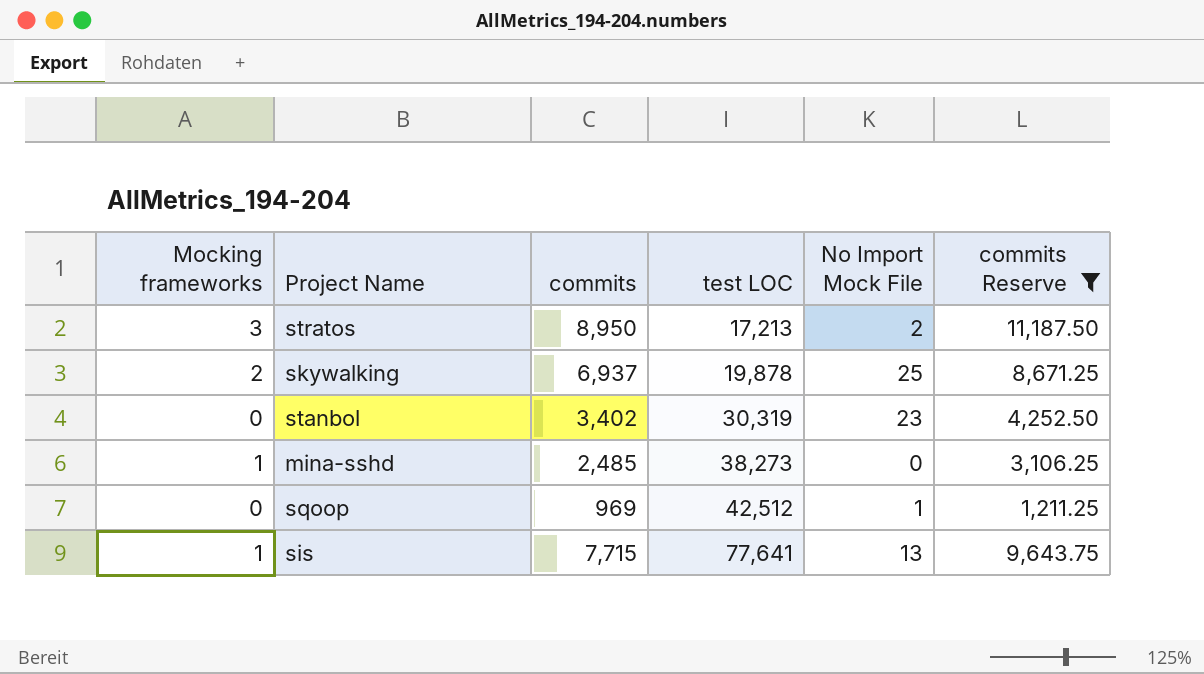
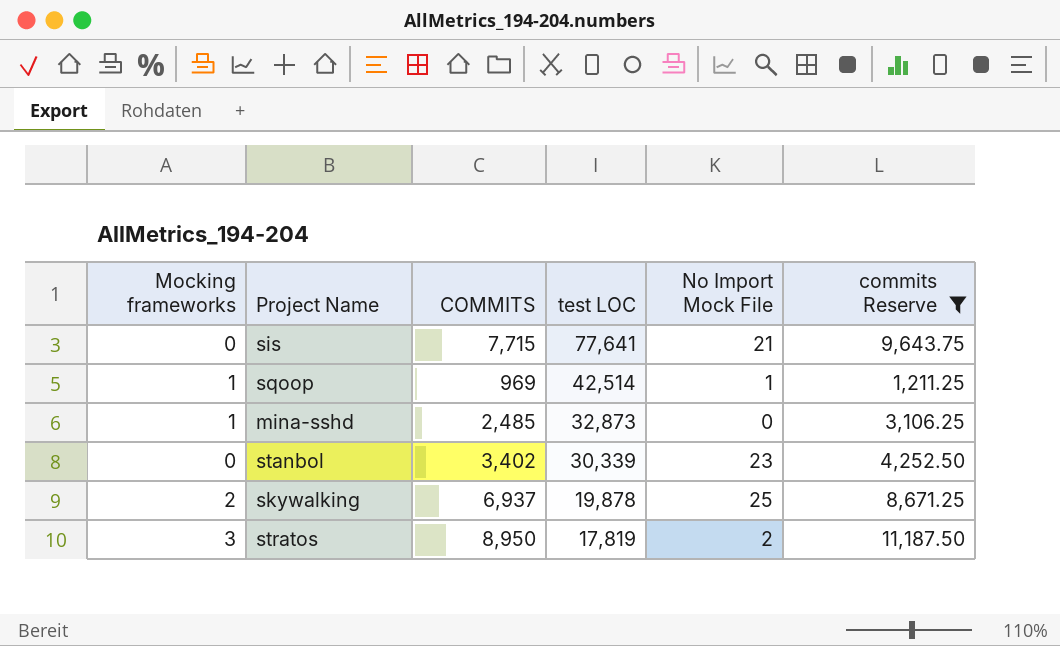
row order: test LOC ascending -> test LOC descending
column name: commits -> COMMITS
sis | Mocking frameworks: 1 -> 0
sis | No Import Mock File: 13 -> 21
sqoop | Mocking frameworks: 0 -> 1
sqoop | test LOC: 42,512 -> 42,514
mina-sshd | test LOC: 38,273 -> 32,873
stanbol | test LOC: 30,319 -> 30,339
stratos | test LOC: 17,213 -> 17,819

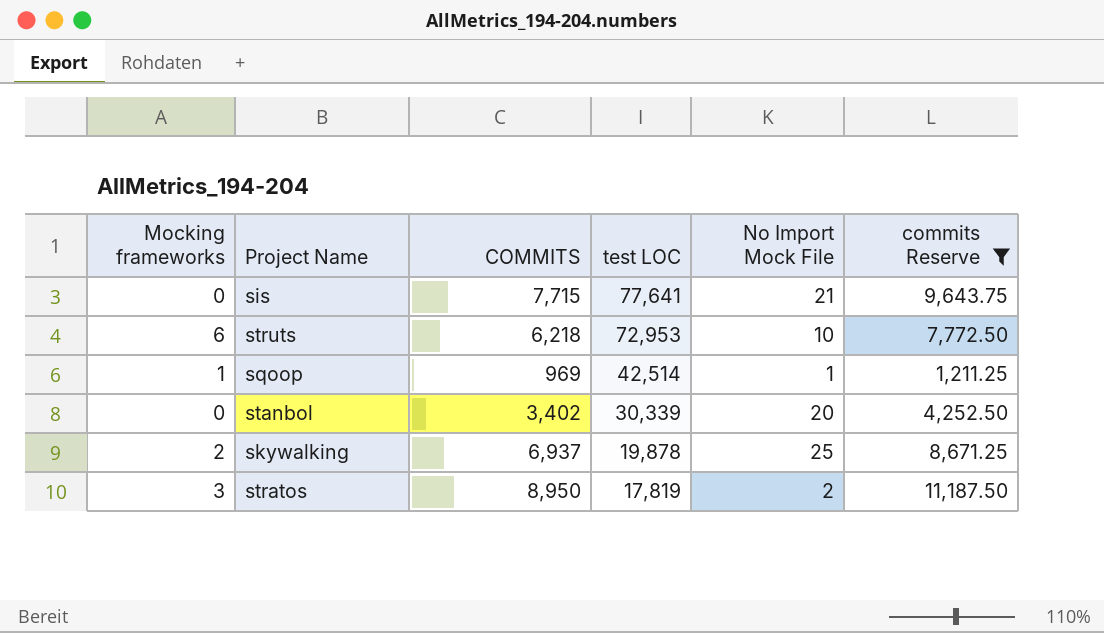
row mina-sshd: 1 | 2,485 | 32,873 | 0 | 3,106.25 -> none
row struts: none -> 6 | 6,218 | 72,953 | 10 | 7,772.50
stanbol | No Import Mock File: 23 -> 20

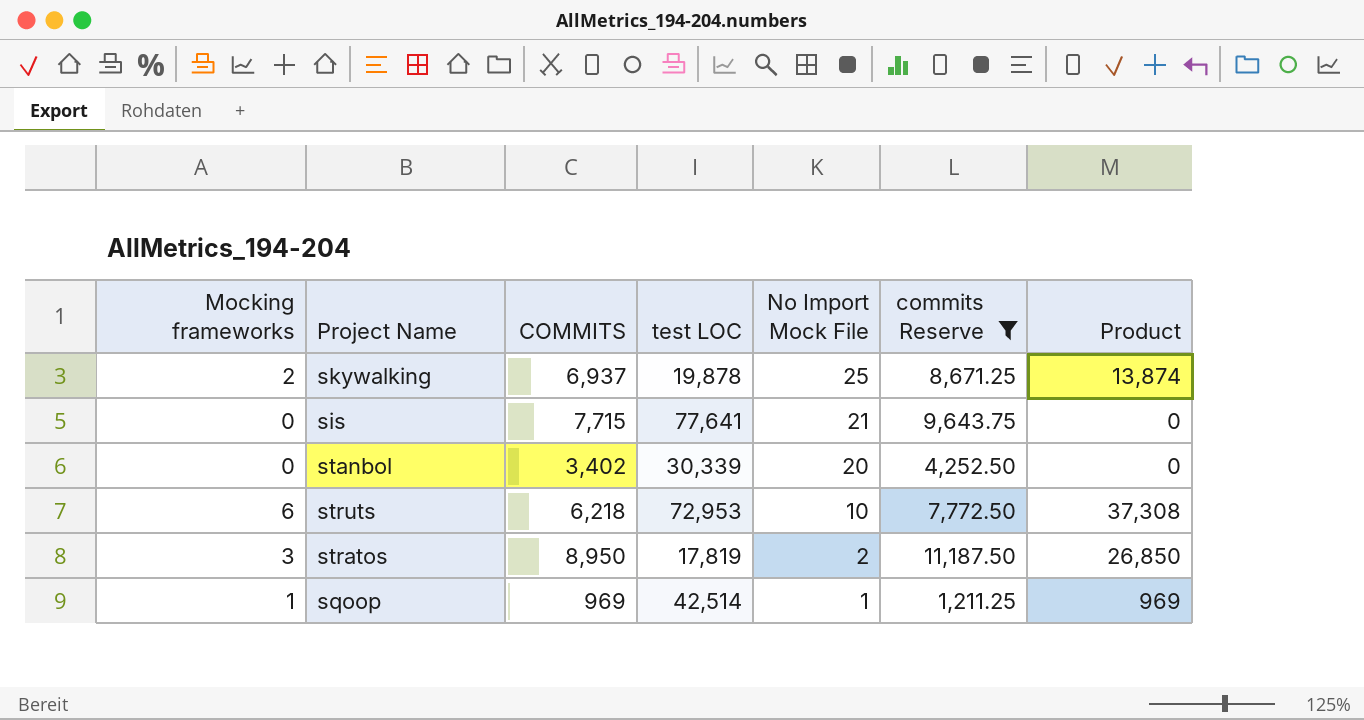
row order: test LOC descending -> No Import Mock File descending
column Product | formula: none -> [Mocking frameworks] * [COMMITS]

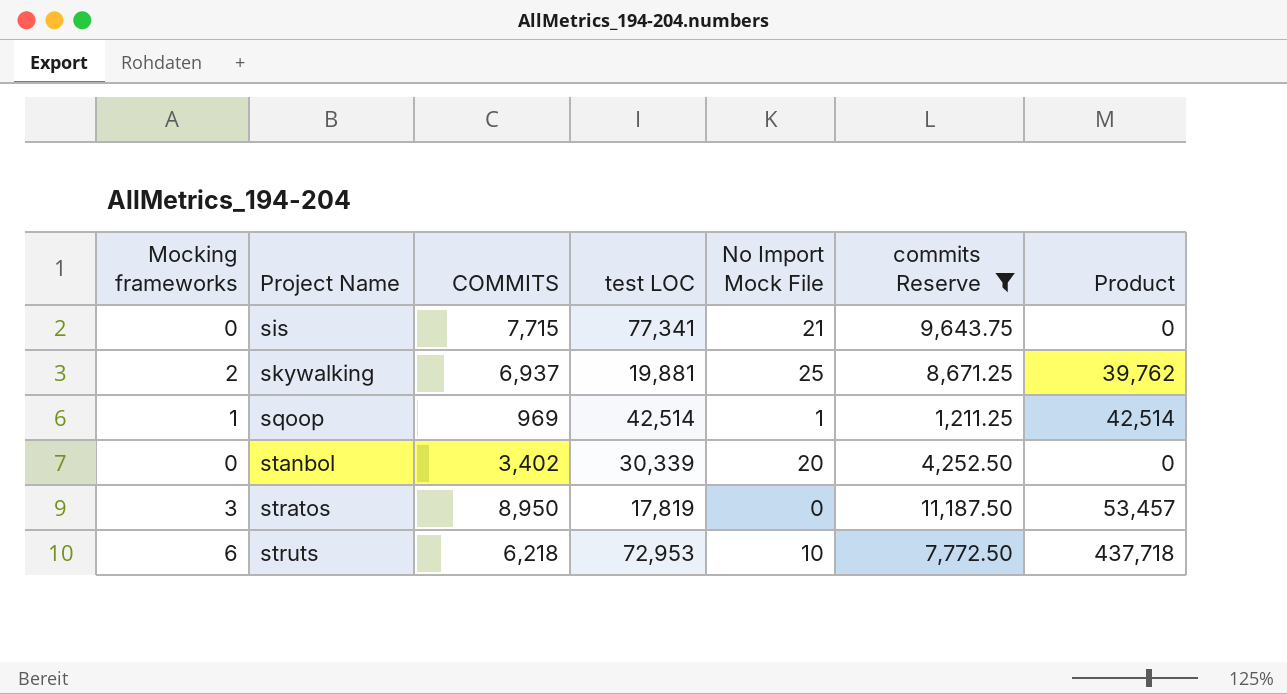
row order: No Import Mock File descending -> Project Name ascending
column Product | formula: [Mocking frameworks] * [COMMITS] -> [Mocking frameworks] * [test LOC]
sis | test LOC: 77,641 -> 77,341
skywalking | test LOC: 19,878 -> 19,881
stratos | No Import Mock File: 2 -> 0

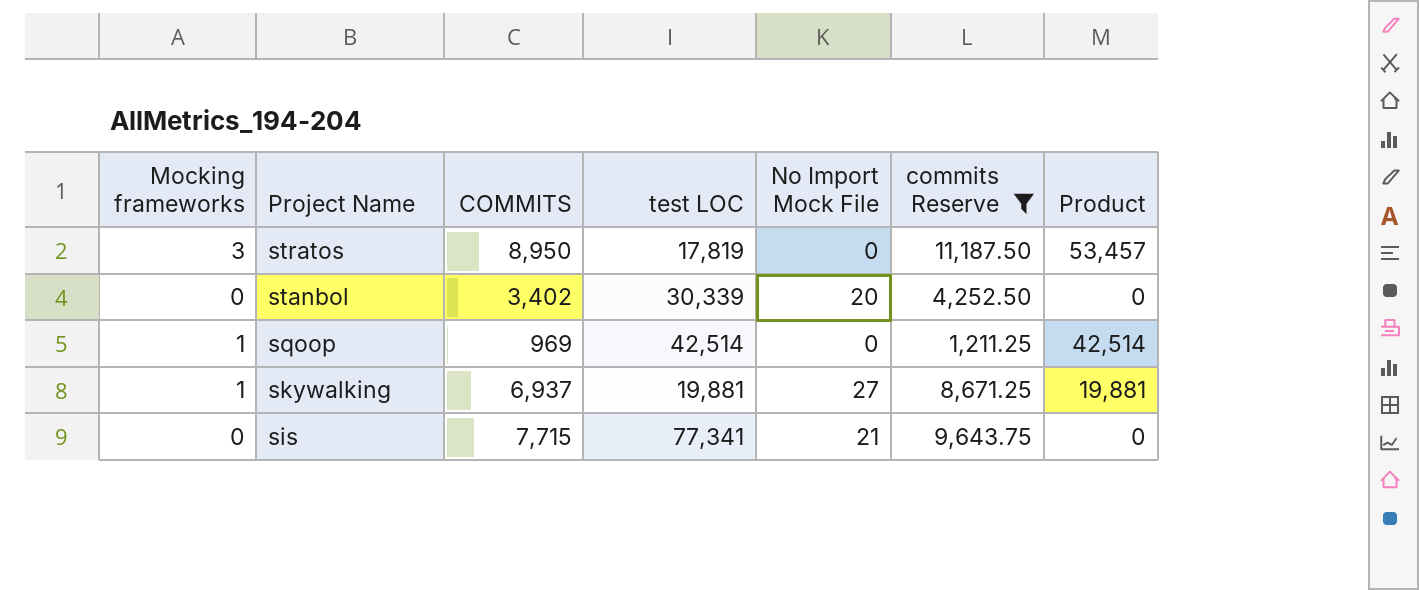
row order: Project Name ascending -> Project Name descending
row struts: 6 | 6,218 | 72,953 | 10 | 7,772.50 | 437,718 -> none
sqoop | No Import Mock File: 1 -> 0
skywalking | Mocking frameworks: 2 -> 1
skywalking | No Import Mock File: 25 -> 27
skywalking | Product: 39,762 -> 19,881

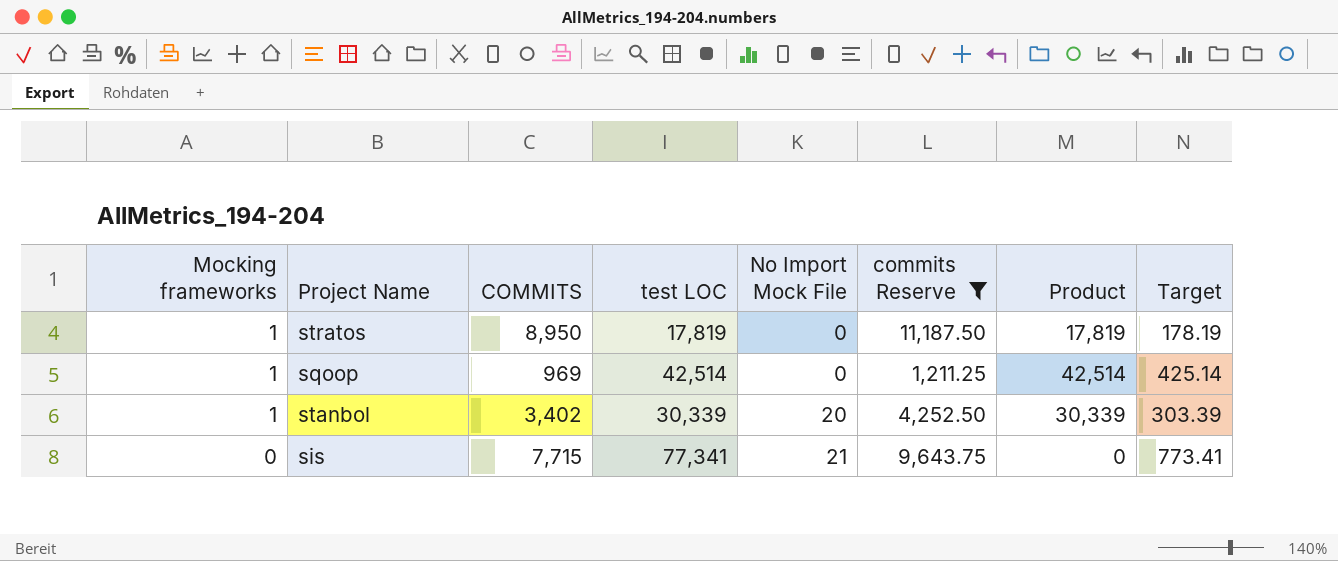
row order: Project Name descending -> Mocking frameworks descending
column Target | formula: none -> [test LOC] * 0.01
row skywalking: 1 | 6,937 | 19,881 | 27 | 8,671.25 | 19,881 -> none
stratos | Mocking frameworks: 3 -> 1
stratos | Product: 53,457 -> 17,819
stanbol | Mocking frameworks: 0 -> 1
stanbol | Product: 0 -> 30,339

